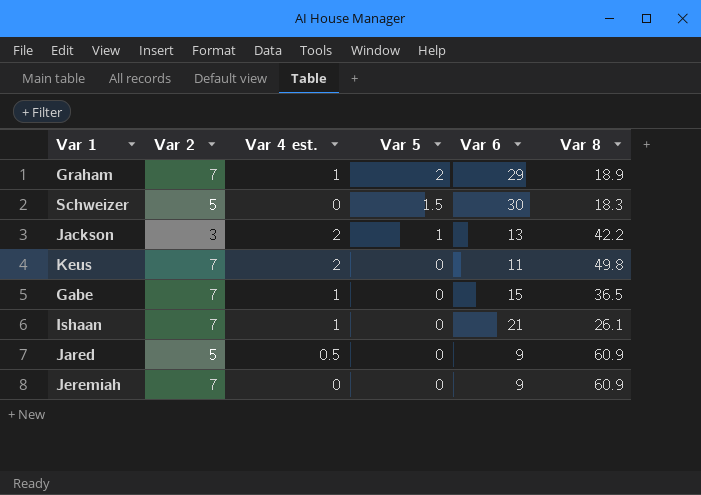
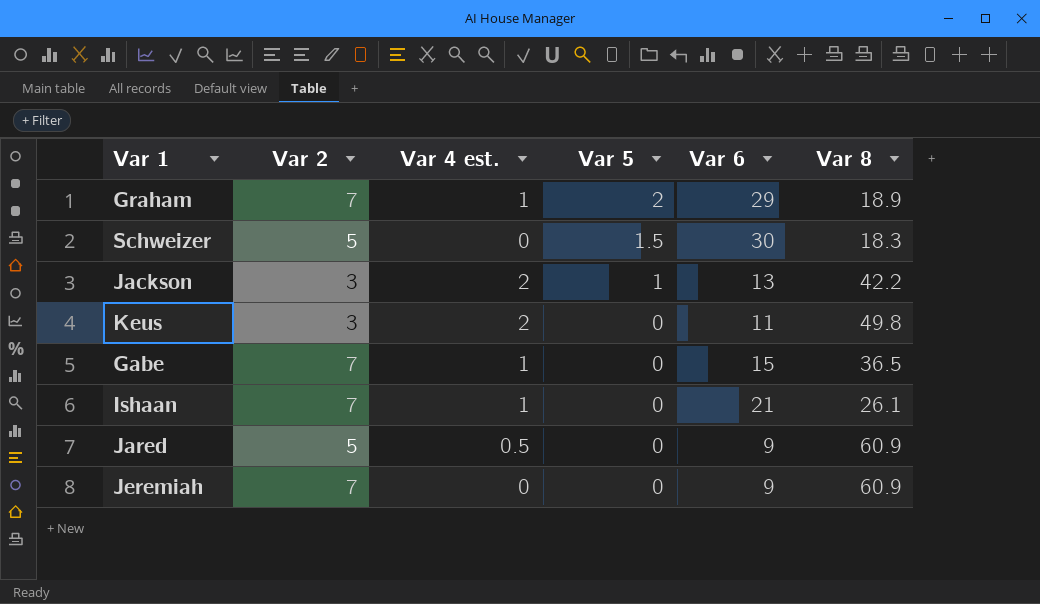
Keus | Var 2: 7 -> 3

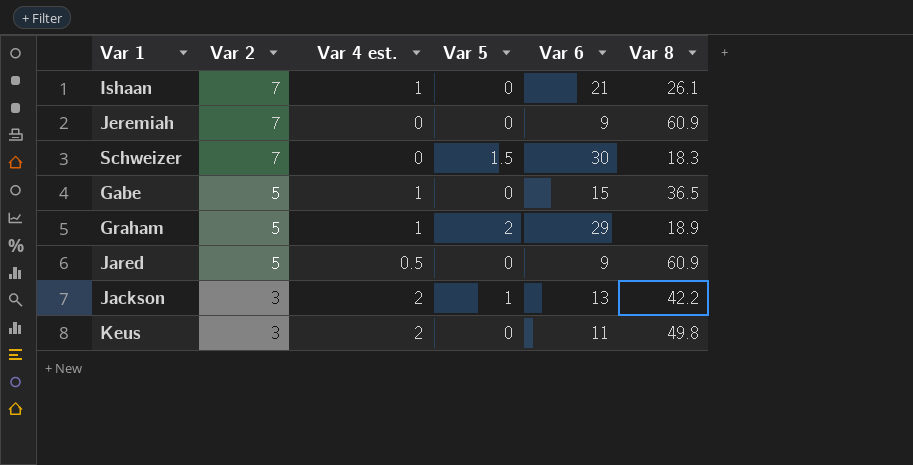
row order: Var 5 descending -> Var 2 descending
Schweizer | Var 2: 5 -> 7
Gabe | Var 2: 7 -> 5
Graham | Var 2: 7 -> 5

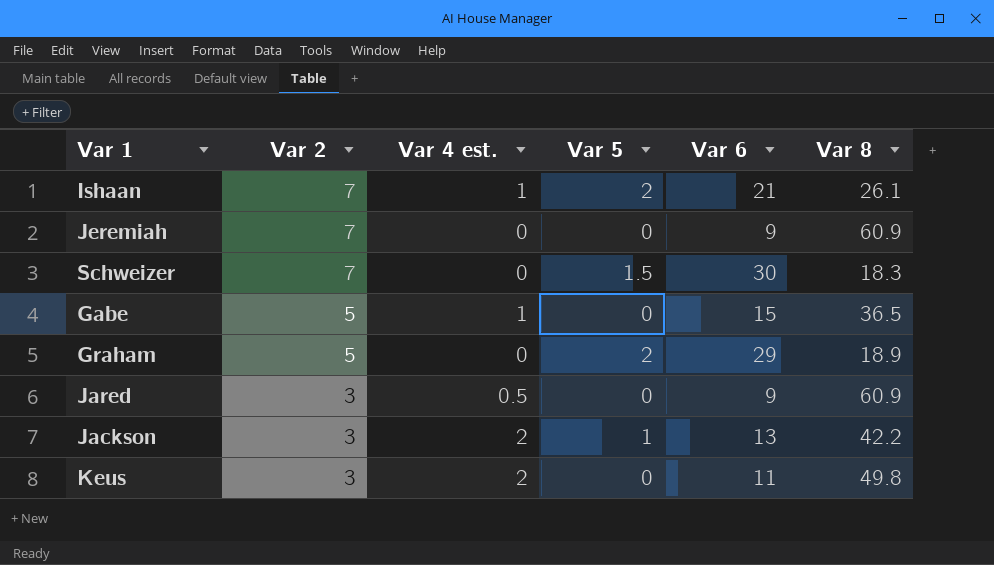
Ishaan | Var 5: 0 -> 2
Graham | Var 4 est.: 1 -> 0
Jared | Var 2: 5 -> 3

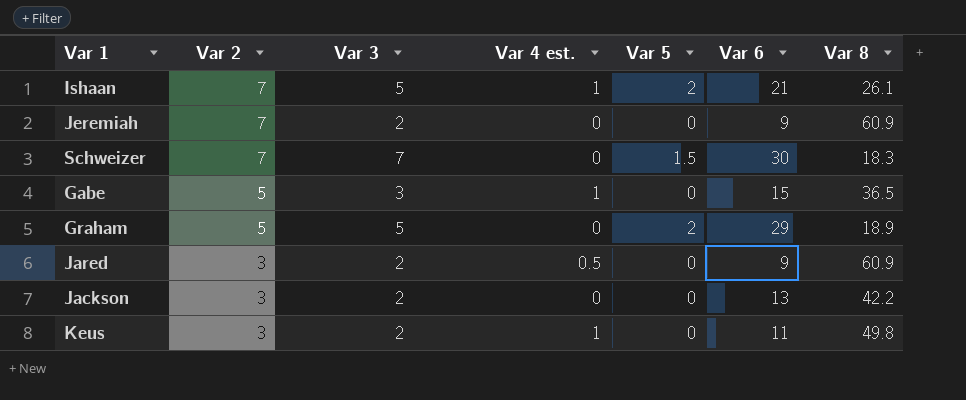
column Var 3 | position: none -> 3
Jackson | Var 4 est.: 2 -> 0
Jackson | Var 5: 1 -> 0
Keus | Var 4 est.: 2 -> 1

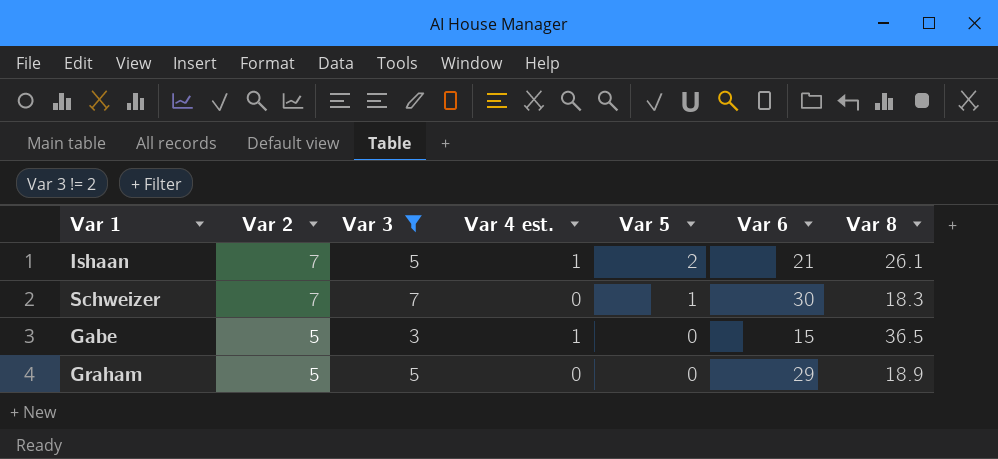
filter: none -> Var 3 != 2
Schweizer | Var 5: 1.5 -> 1
Graham | Var 5: 2 -> 0

